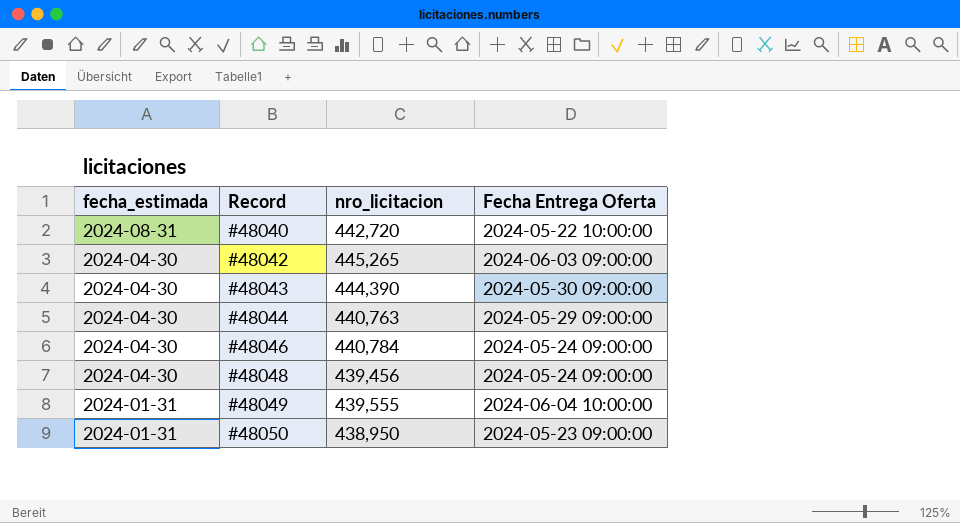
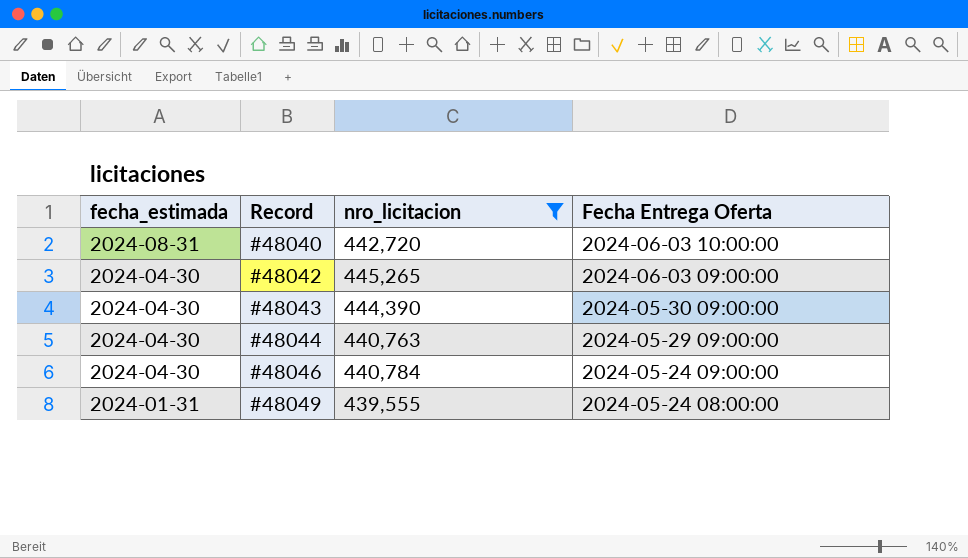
filter: none -> nro_licitacion >= 439,555
#48040 | Fecha Entrega Oferta: 2024-05-22 10:00:00 -> 2024-06-03 10:00:00
#48049 | Fecha Entrega Oferta: 2024-06-04 10:00:00 -> 2024-05-24 08:00:00

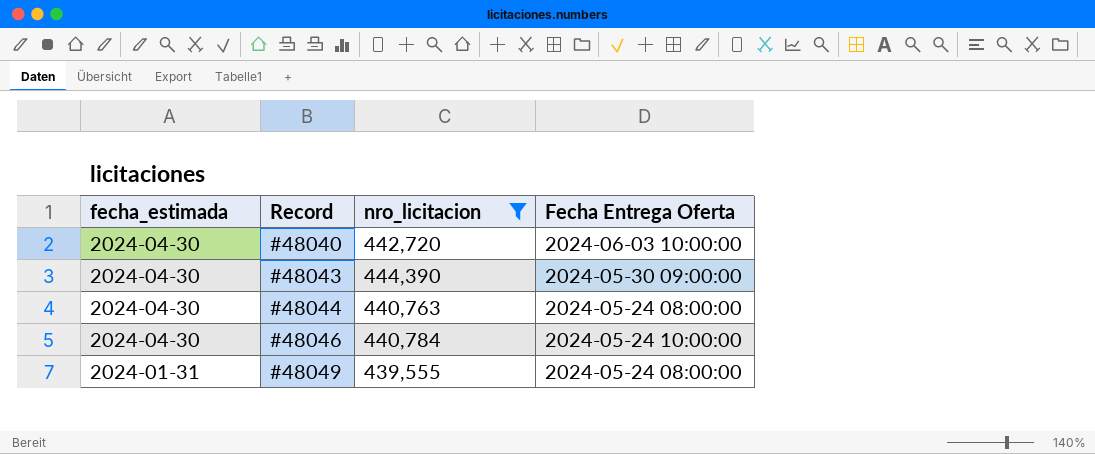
row #48042: 2024-04-30 | 445,265 | 2024-06-03 09:00:00 -> none
#48040 | fecha_estimada: 2024-08-31 -> 2024-04-30
#48044 | Fecha Entrega Oferta: 2024-05-29 09:00:00 -> 2024-05-24 08:00:00
#48046 | Fecha Entrega Oferta: 2024-05-24 09:00:00 -> 2024-05-24 10:00:00

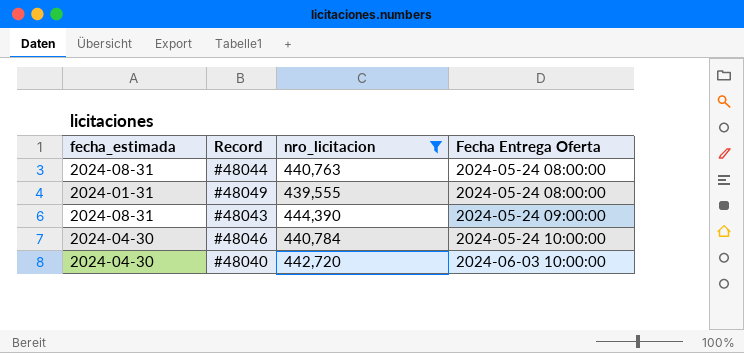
row order: fecha_estimada descending -> Fecha Entrega Oferta ascending
#48044 | fecha_estimada: 2024-04-30 -> 2024-08-31
#48043 | fecha_estimada: 2024-04-30 -> 2024-08-31
#48043 | Fecha Entrega Oferta: 2024-05-30 09:00:00 -> 2024-05-24 09:00:00

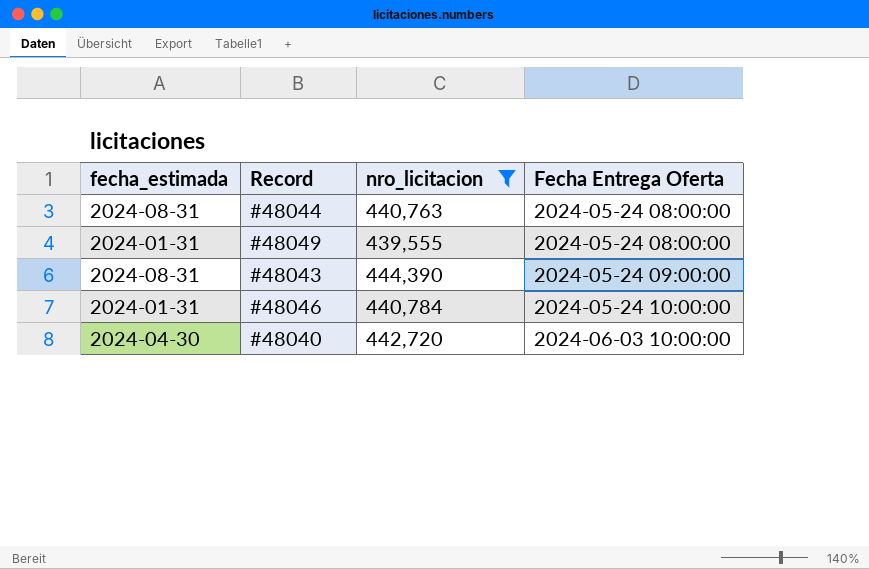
#48046 | fecha_estimada: 2024-04-30 -> 2024-01-31

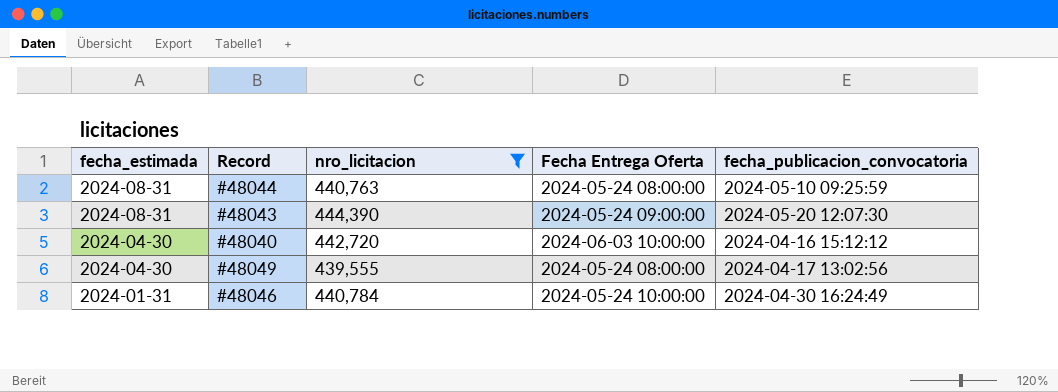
row order: Fecha Entrega Oferta ascending -> fecha_estimada descending
column fecha_publicacion_convocatoria | position: none -> 5
#48049 | fecha_estimada: 2024-01-31 -> 2024-04-30

